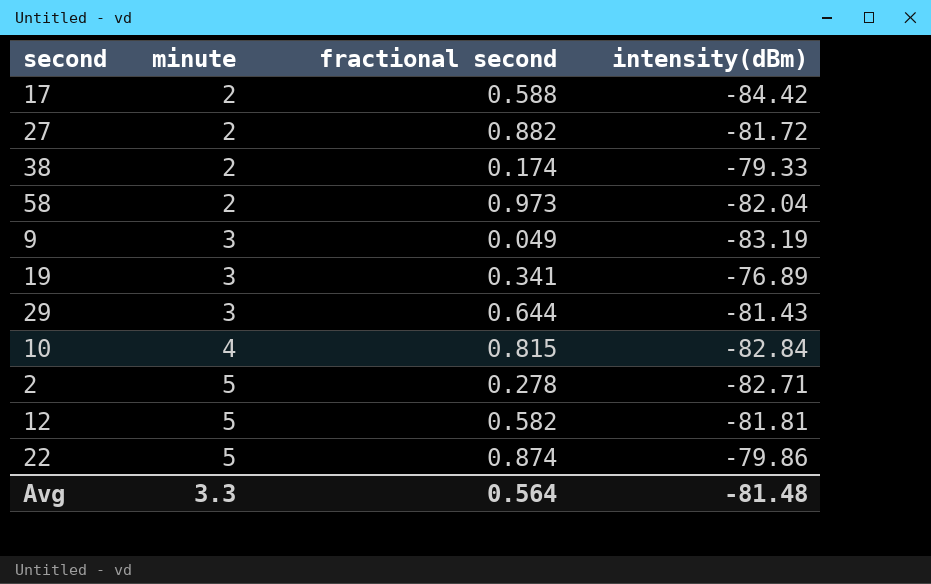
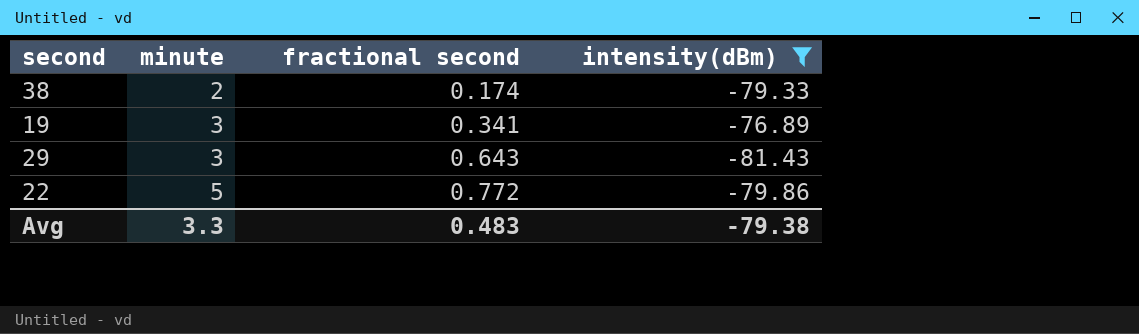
filter: none -> intensity(dBm) >= -81.43
29 | fractional second: 0.644 -> 0.643
22 | fractional second: 0.874 -> 0.772
Avg | fractional second: 0.564 -> 0.483
Avg | intensity(dBm): -81.48 -> -79.38

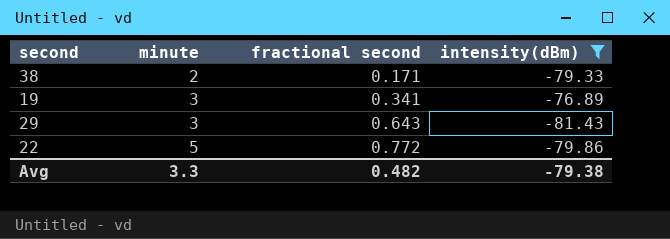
38 | fractional second: 0.174 -> 0.171
Avg | fractional second: 0.483 -> 0.482

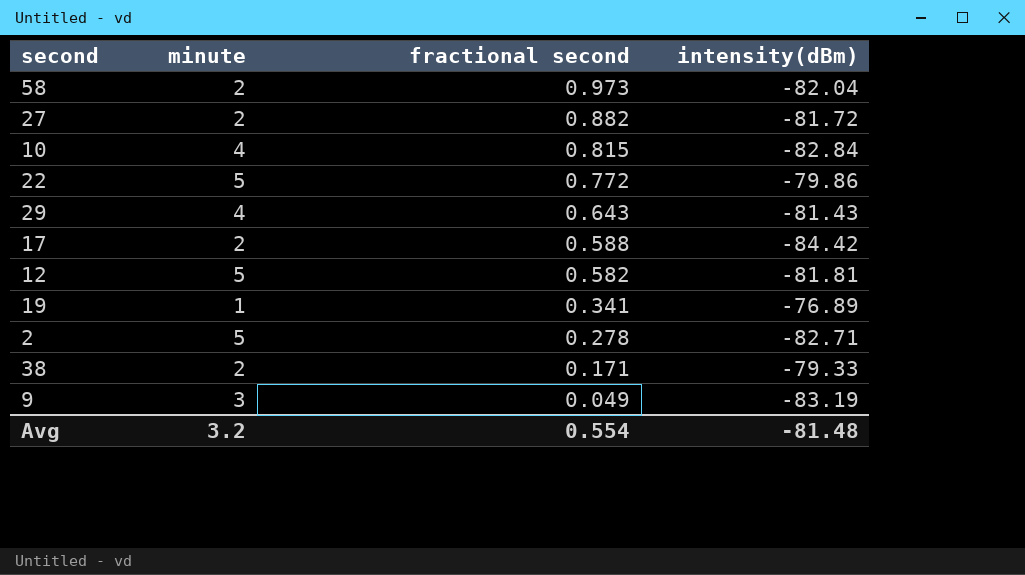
filter: intensity(dBm) >= -81.43 -> none
row order: minute ascending -> fractional second descending
29 | minute: 3 -> 4
19 | minute: 3 -> 1
Avg | minute: 3.3 -> 3.2
Avg | fractional second: 0.482 -> 0.554
Avg | intensity(dBm): -79.38 -> -81.48

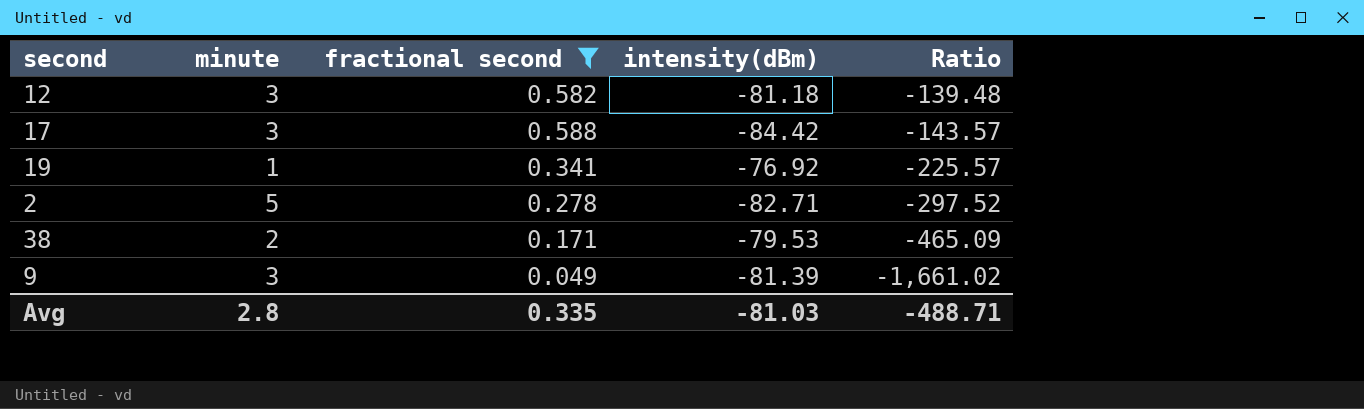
filter: none -> fractional second <= 0.588
row order: fractional second descending -> Ratio descending
column Ratio | formula: none -> [intensity(dBm)] / [fractional second]
12 | minute: 5 -> 3
12 | intensity(dBm): -81.81 -> -81.18
17 | minute: 2 -> 3
19 | intensity(dBm): -76.89 -> -76.92
38 | intensity(dBm): -79.33 -> -79.53
9 | intensity(dBm): -83.19 -> -81.39
Avg | minute: 3.2 -> 2.8
Avg | fractional second: 0.554 -> 0.335
Avg | intensity(dBm): -81.48 -> -81.03

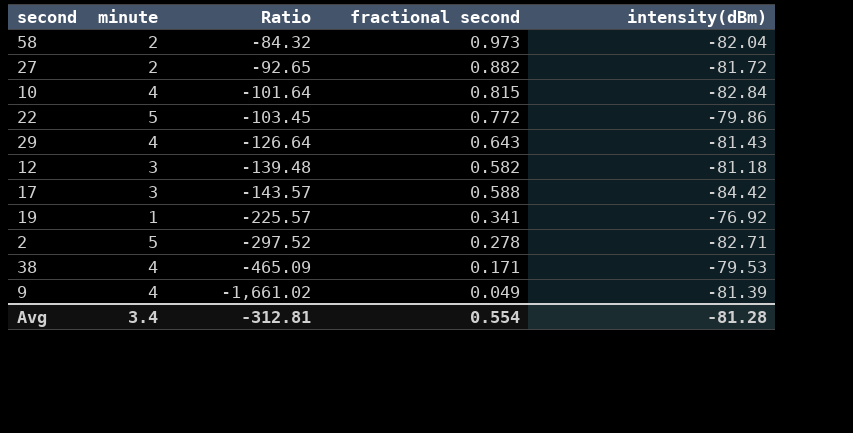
filter: fractional second <= 0.588 -> none
column Ratio | position: 5 -> 3
38 | minute: 2 -> 4
9 | minute: 3 -> 4
Avg | minute: 2.8 -> 3.4
Avg | Ratio: -488.71 -> -312.81
Avg | fractional second: 0.335 -> 0.554
Avg | intensity(dBm): -81.03 -> -81.28

